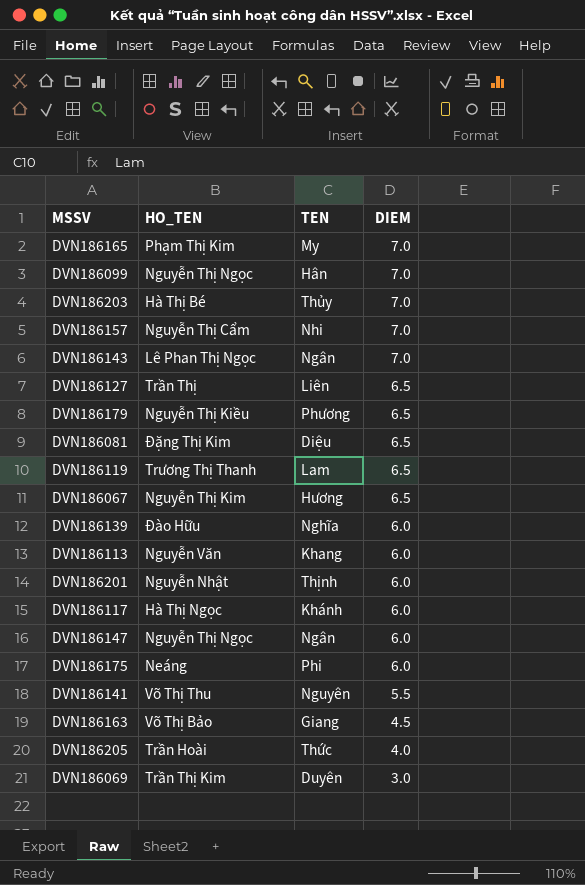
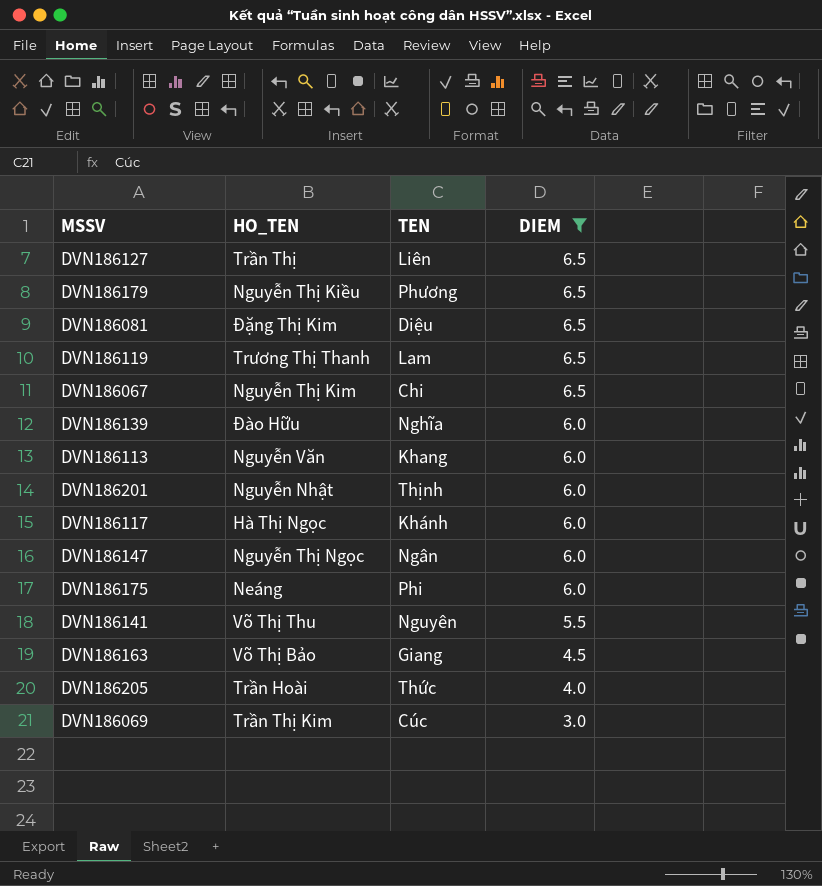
filter: none -> DIEM != 7.0
DVN186067 | TEN: Hương -> Chi
DVN186069 | TEN: Duyên -> Cúc

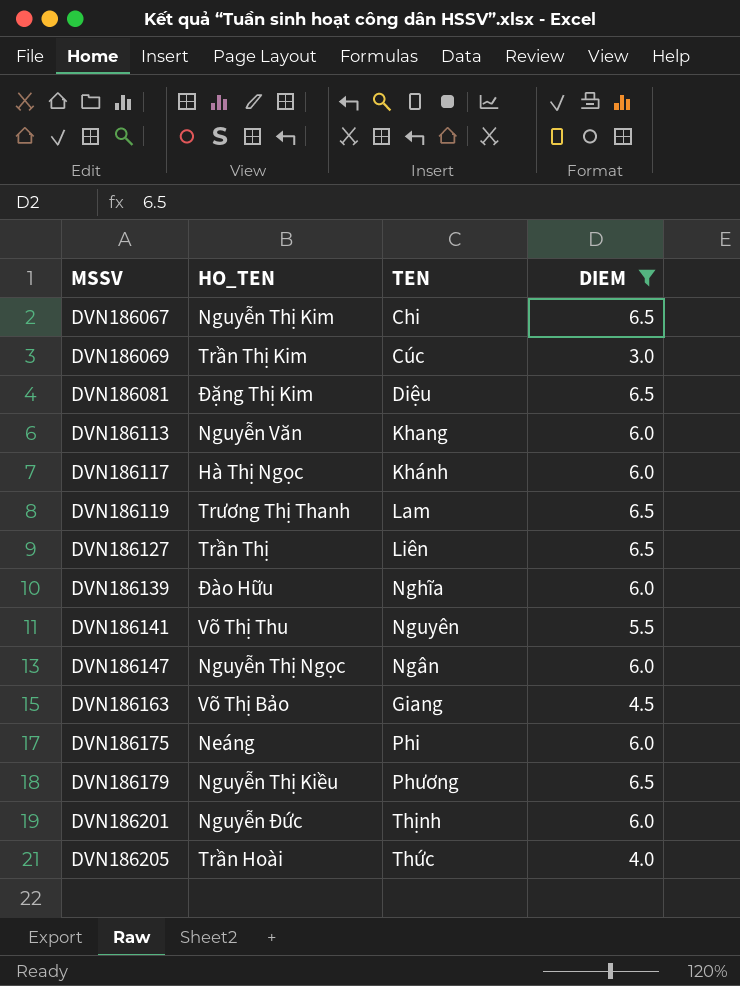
row order: DIEM descending -> MSSV ascending
DVN186201 | HO_TEN: Nguyễn Nhật -> Nguyễn Đức

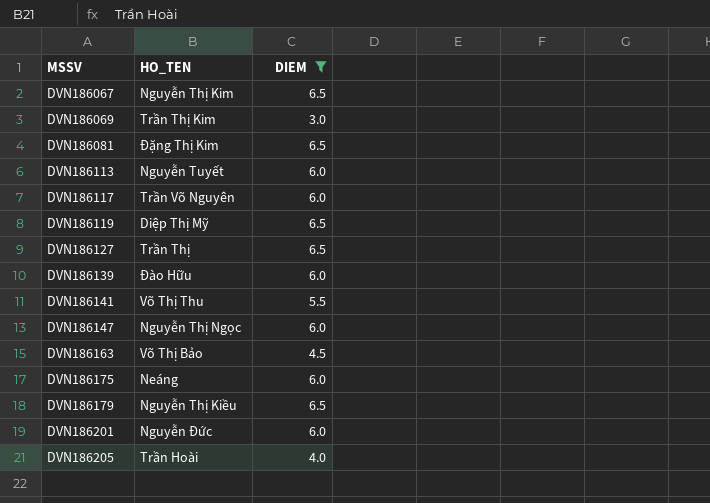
column TEN | position: 3 -> none
DVN186113 | HO_TEN: Nguyễn Văn -> Nguyễn Tuyết
DVN186117 | HO_TEN: Hà Thị Ngọc -> Trần Võ Nguyên
DVN186119 | HO_TEN: Trương Thị Thanh -> Diệp Thị Mỹ

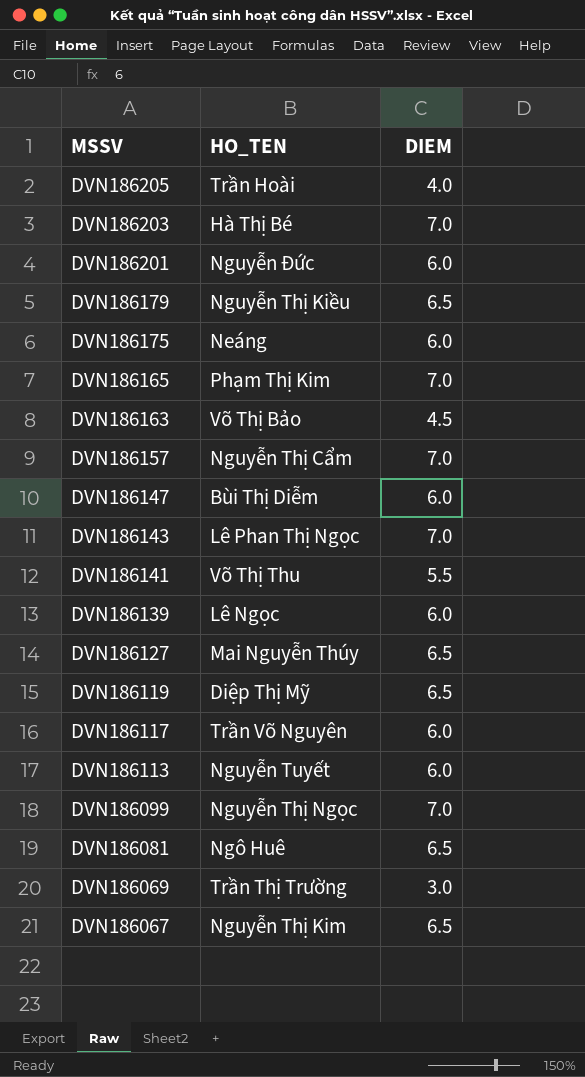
filter: DIEM != 7.0 -> none
row order: MSSV ascending -> MSSV descending
DVN186147 | HO_TEN: Nguyễn Thị Ngọc -> Bùi Thị Diễm
DVN186139 | HO_TEN: Đào Hữu -> Lê Ngọc
DVN186127 | HO_TEN: Trần Thị -> Mai Nguyễn Thúy
DVN186081 | HO_TEN: Đặng Thị Kim -> Ngô Huê
DVN186069 | HO_TEN: Trần Thị Kim -> Trần Thị Trường

